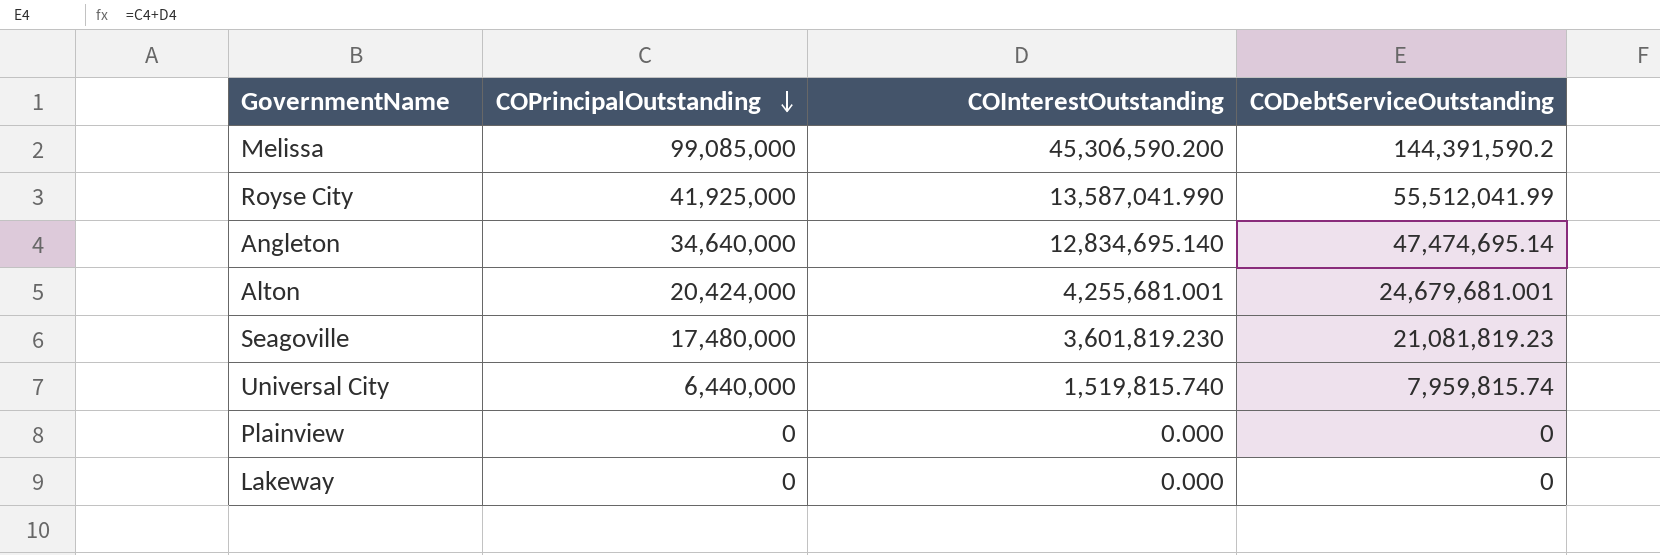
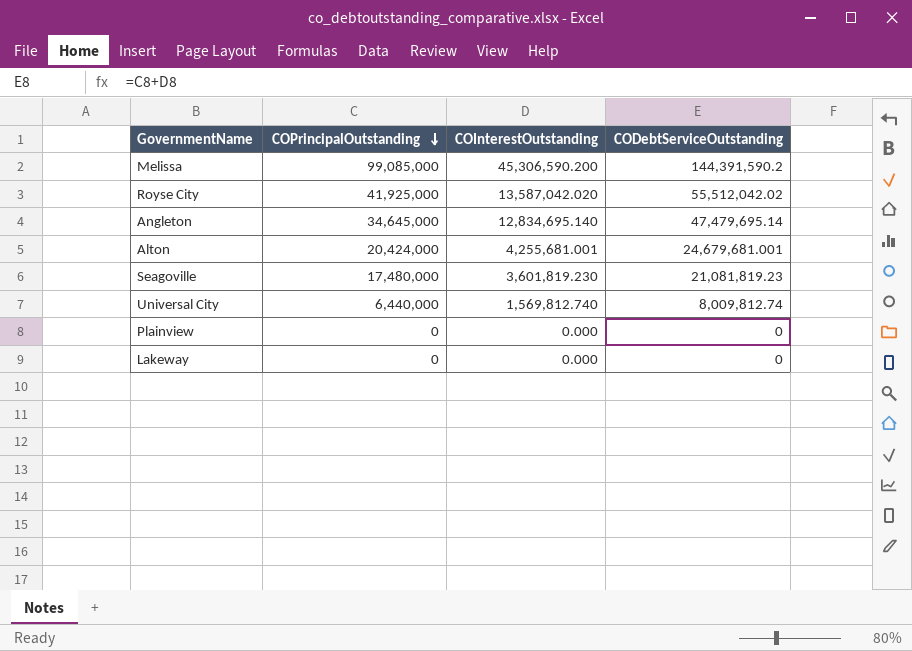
Royse City | COInterestOutstanding: 13,587,041.990 -> 13,587,042.020
Royse City | CODebtServiceOutstanding: 55,512,041.99 -> 55,512,042.02
Angleton | COPrincipalOutstanding: 34,640,000 -> 34,645,000
Angleton | CODebtServiceOutstanding: 47,474,695.14 -> 47,479,695.14
Universal City | COInterestOutstanding: 1,519,815.740 -> 1,569,812.740
Universal City | CODebtServiceOutstanding: 7,959,815.74 -> 8,009,812.74

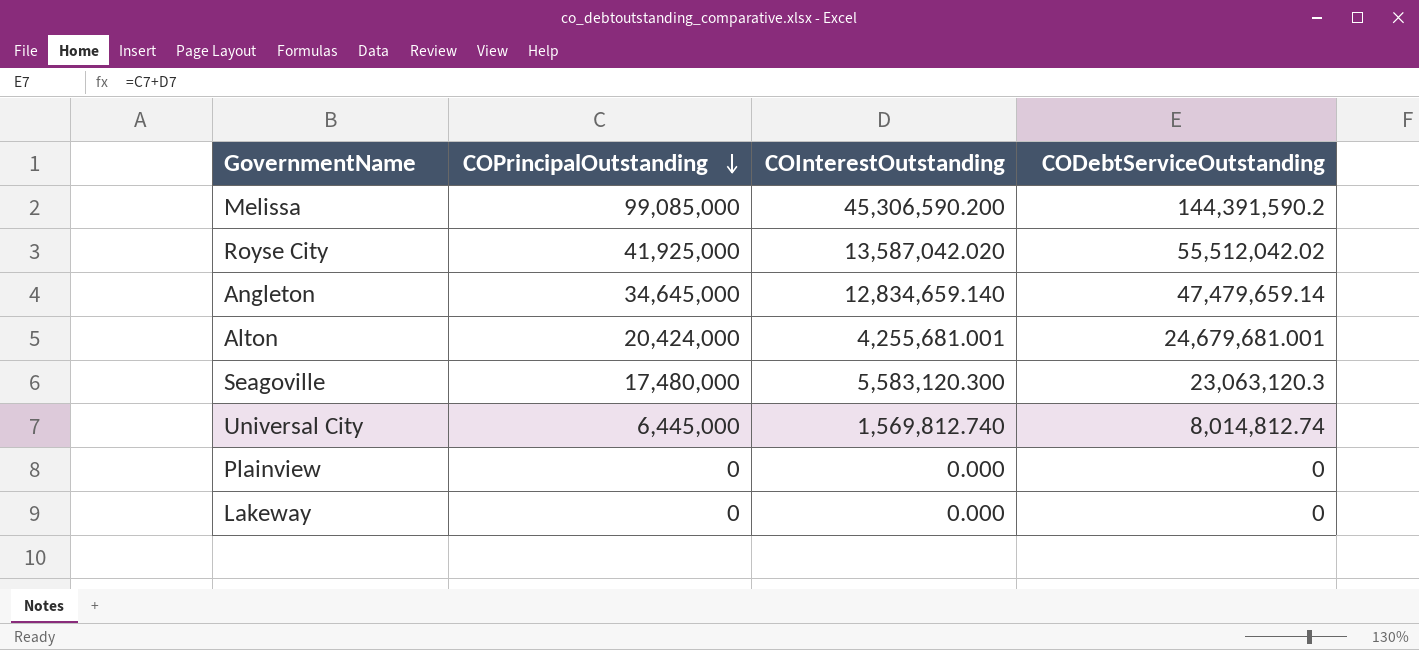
Angleton | COInterestOutstanding: 12,834,695.140 -> 12,834,659.140
Angleton | CODebtServiceOutstanding: 47,479,695.14 -> 47,479,659.14
Seagoville | COInterestOutstanding: 3,601,819.230 -> 5,583,120.300
Seagoville | CODebtServiceOutstanding: 21,081,819.23 -> 23,063,120.3
Universal City | COPrincipalOutstanding: 6,440,000 -> 6,445,000
Universal City | CODebtServiceOutstanding: 8,009,812.74 -> 8,014,812.74

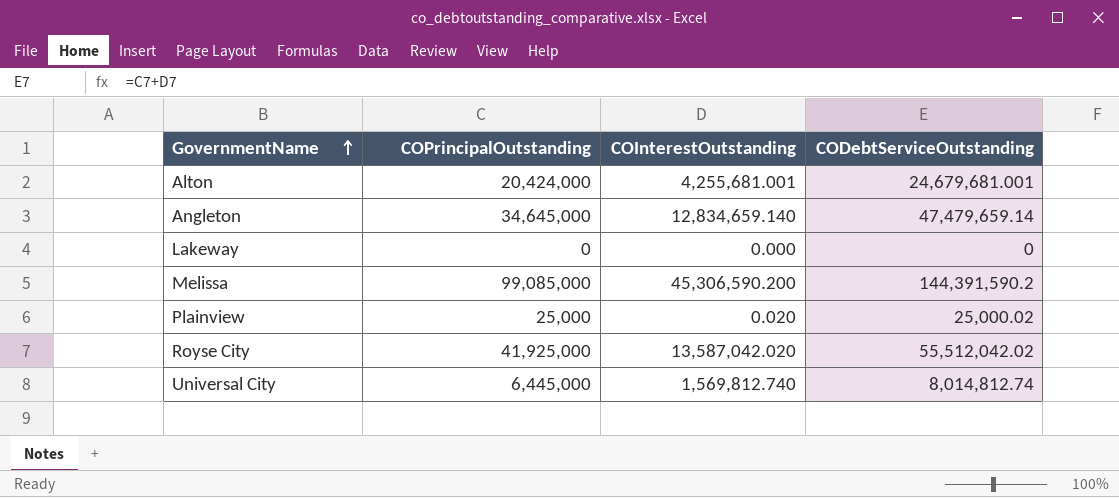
row order: COPrincipalOutstanding descending -> GovernmentName ascending
row Seagoville: 17,480,000 | 5,583,120.300 | 23,063,120.3 -> none
Plainview | COPrincipalOutstanding: 0 -> 25,000
Plainview | COInterestOutstanding: 0.000 -> 0.020
Plainview | CODebtServiceOutstanding: 0 -> 25,000.02

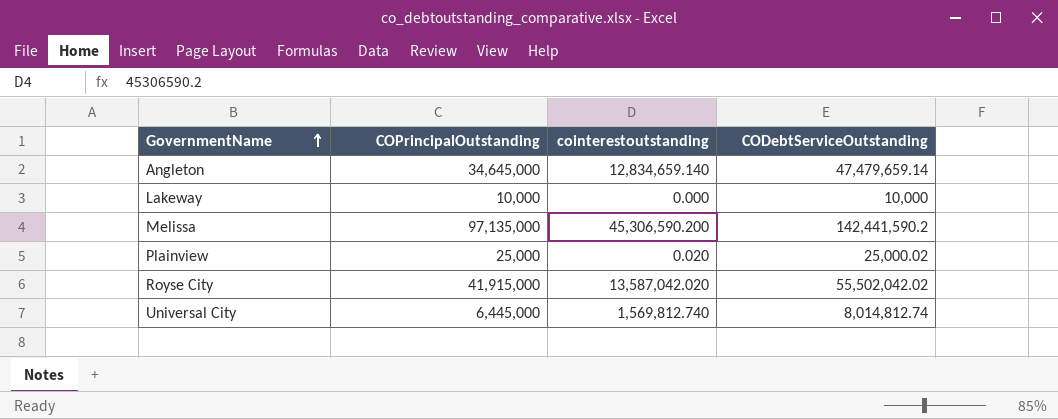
column name: COInterestOutstanding -> cointerestoutstanding
row Alton: 20,424,000 | 4,255,681.001 | 24,679,681.001 -> none
Lakeway | COPrincipalOutstanding: 0 -> 10,000
Lakeway | CODebtServiceOutstanding: 0 -> 10,000
Melissa | COPrincipalOutstanding: 99,085,000 -> 97,135,000
Melissa | CODebtServiceOutstanding: 144,391,590.2 -> 142,441,590.2
Royse City | COPrincipalOutstanding: 41,925,000 -> 41,915,000
Royse City | CODebtServiceOutstanding: 55,512,042.02 -> 55,502,042.02

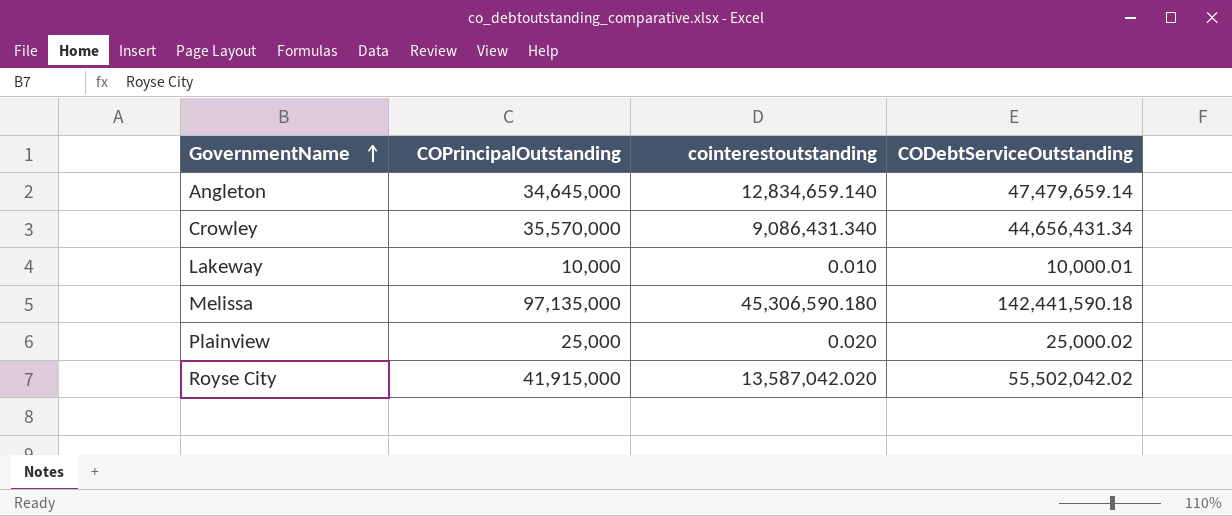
row Universal City: 6,445,000 | 1,569,812.740 | 8,014,812.74 -> none
row Crowley: none -> 35,570,000 | 9,086,431.340 | 44,656,431.34
Lakeway | cointerestoutstanding: 0.000 -> 0.010
Lakeway | CODebtServiceOutstanding: 10,000 -> 10,000.01
Melissa | cointerestoutstanding: 45,306,590.200 -> 45,306,590.180
Melissa | CODebtServiceOutstanding: 142,441,590.2 -> 142,441,590.18

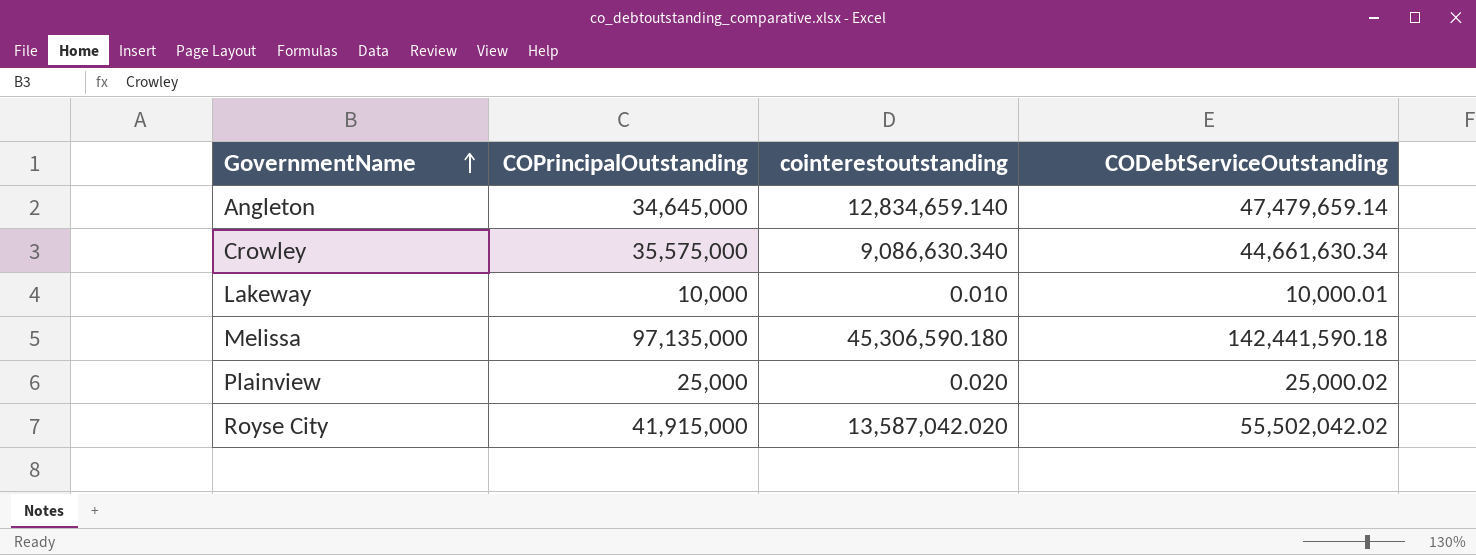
Crowley | COPrincipalOutstanding: 35,570,000 -> 35,575,000
Crowley | cointerestoutstanding: 9,086,431.340 -> 9,086,630.340
Crowley | CODebtServiceOutstanding: 44,656,431.34 -> 44,661,630.34

